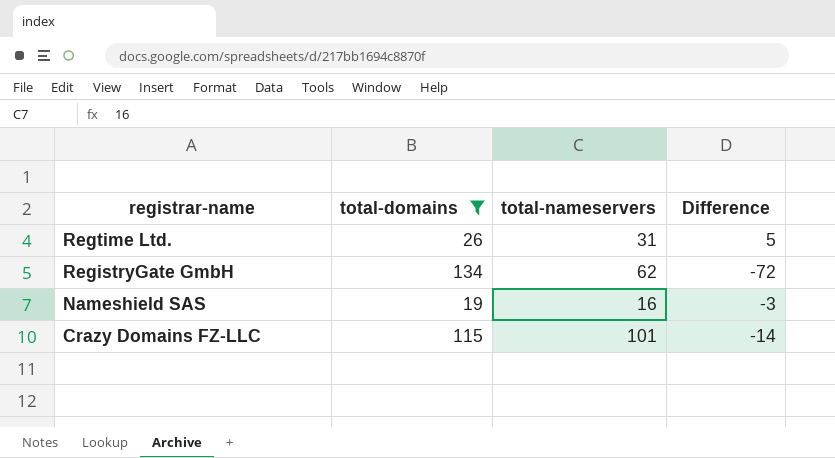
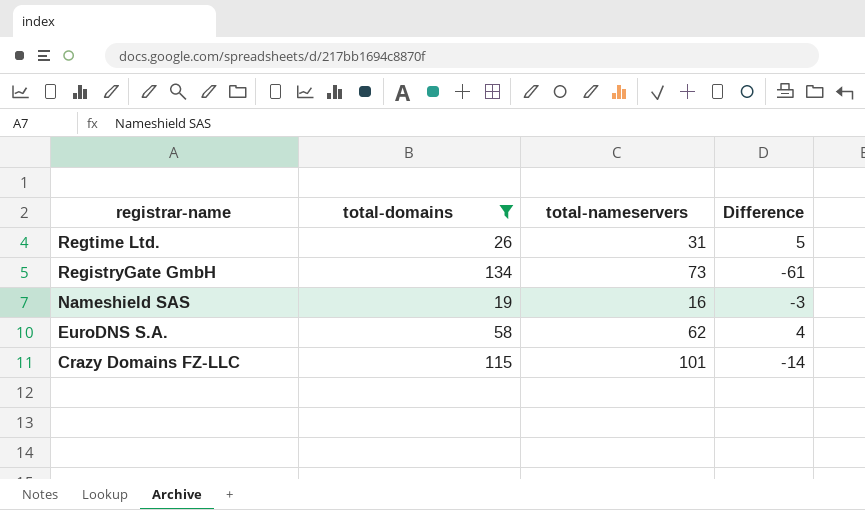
RegistryGate GmbH | total-nameservers: 62 -> 73
RegistryGate GmbH | Difference: -72 -> -61
row EuroDNS S.A.: none -> 58 | 62 | 4

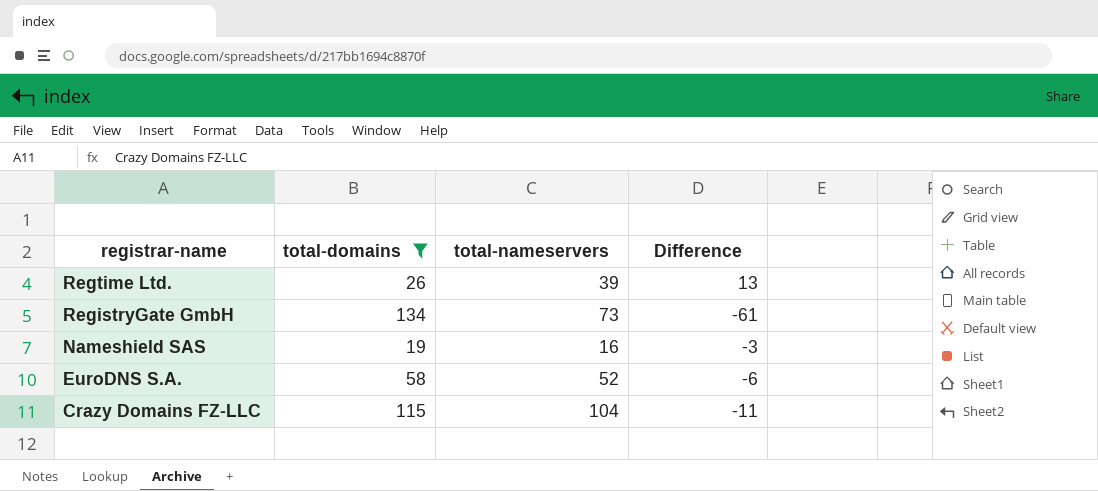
Regtime Ltd. | total-nameservers: 31 -> 39
Regtime Ltd. | Difference: 5 -> 13
EuroDNS S.A. | total-nameservers: 62 -> 52
EuroDNS S.A. | Difference: 4 -> -6
Crazy Domains FZ-LLC | total-nameservers: 101 -> 104
Crazy Domains FZ-LLC | Difference: -14 -> -11

